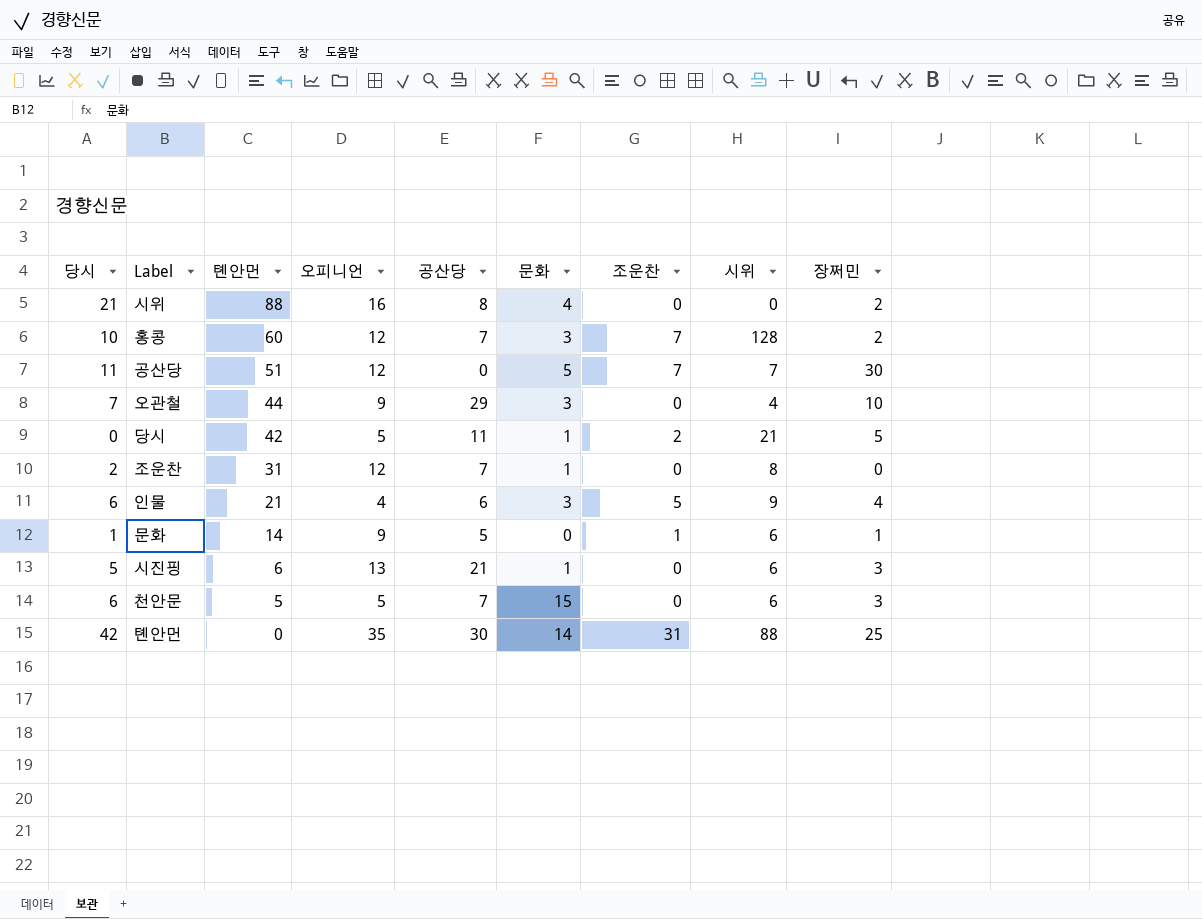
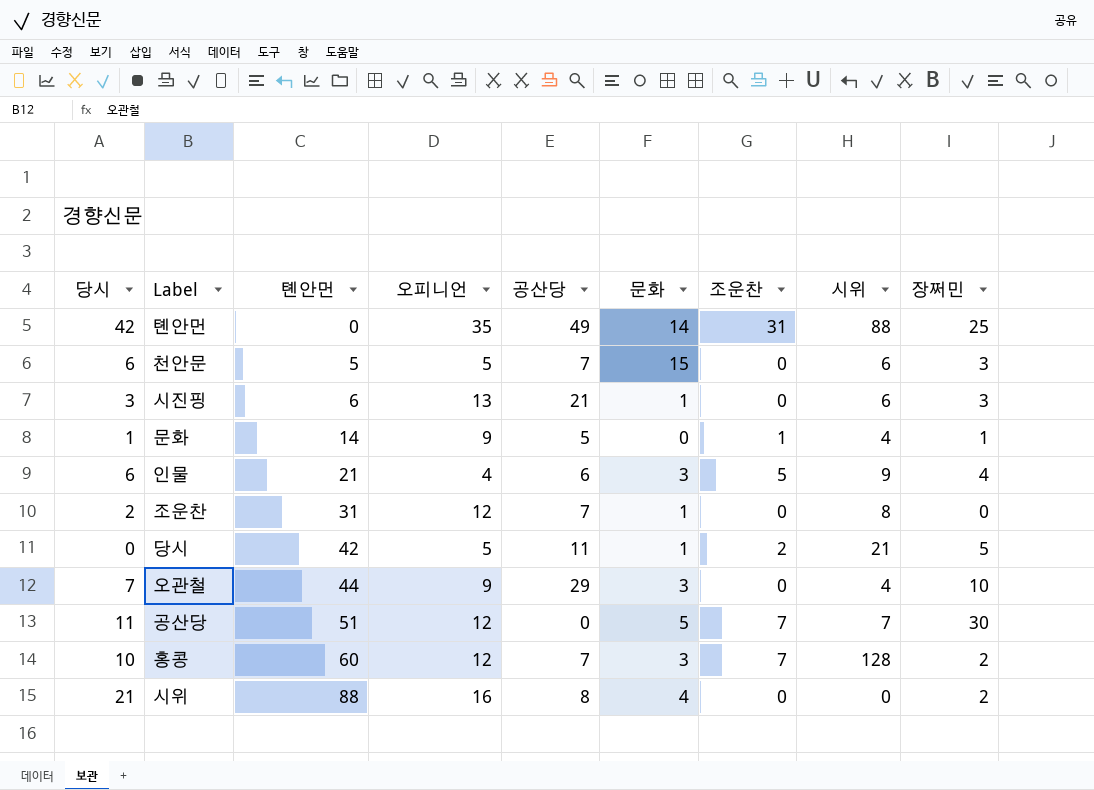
row order: 톈안먼 descending -> 톈안먼 ascending
톈안먼 | 공산당: 30 -> 49
시진핑 | 당시: 5 -> 3
문화 | 시위: 6 -> 4

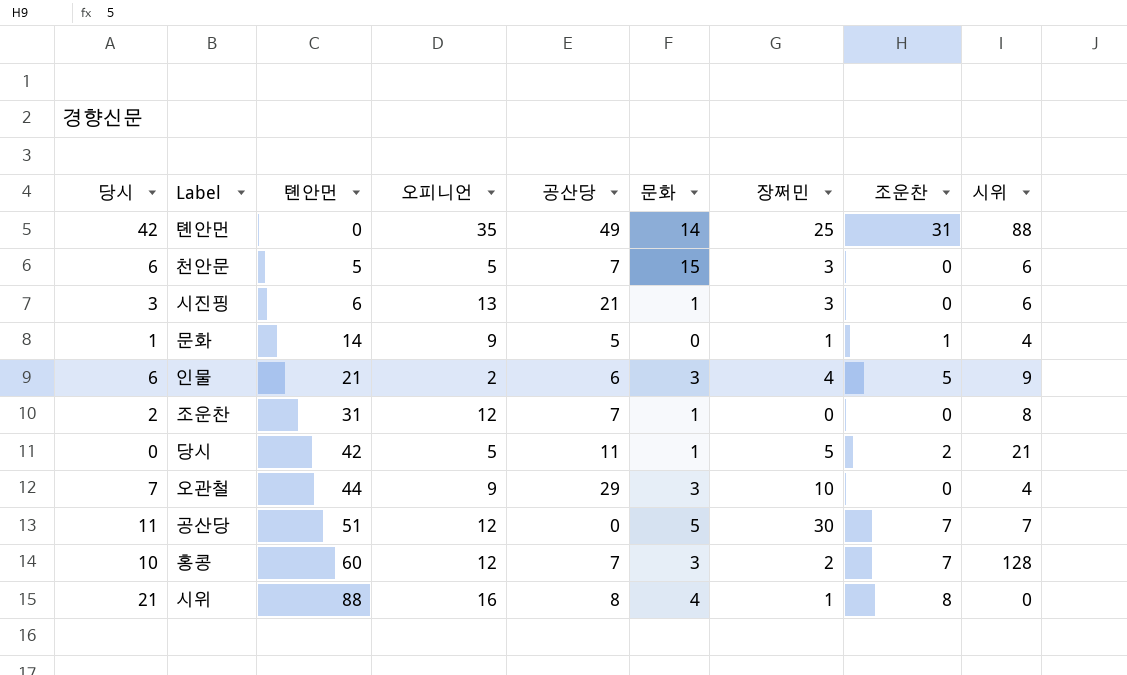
column 장쩌민 | position: 9 -> 7
인물 | 오피니언: 4 -> 2
시위 | 장쩌민: 2 -> 1
시위 | 조운찬: 0 -> 8

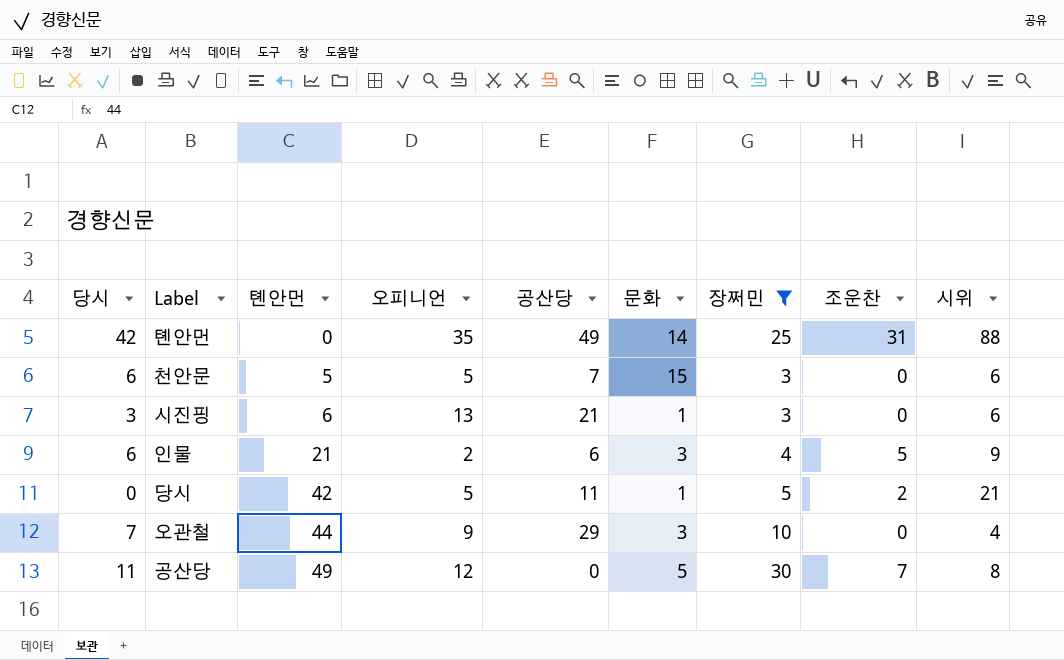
filter: none -> 장쩌민 >= 3
공산당 | 톈안먼: 51 -> 49
공산당 | 시위: 7 -> 8

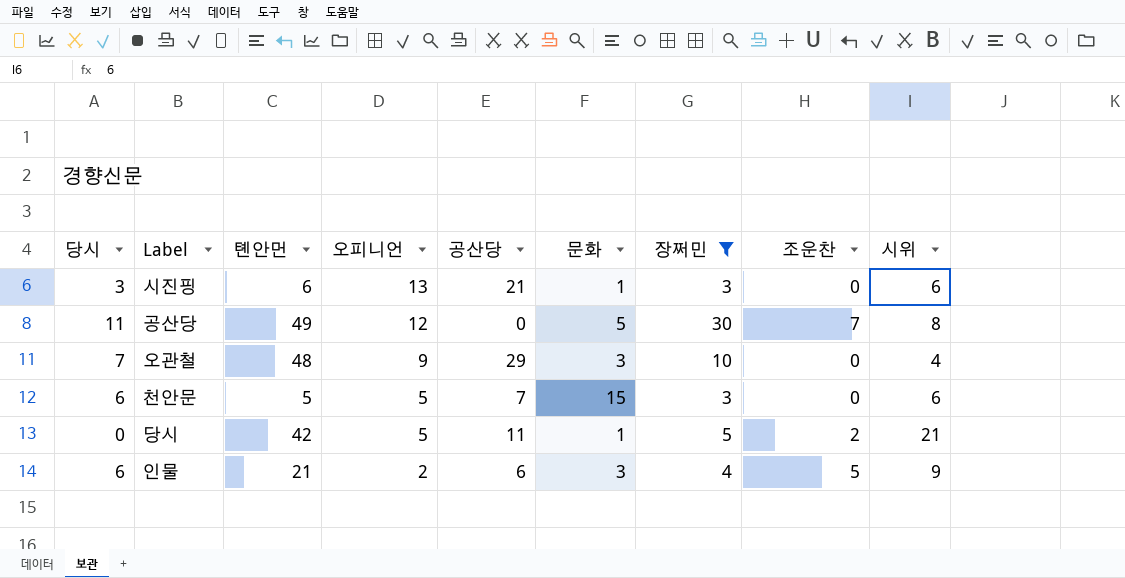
row order: 톈안먼 ascending -> 오피니언 descending
row 톈안먼: 42 | 0 | 35 | 49 | 14 | 25 | 31 | 88 -> none
오관철 | 톈안먼: 44 -> 48

